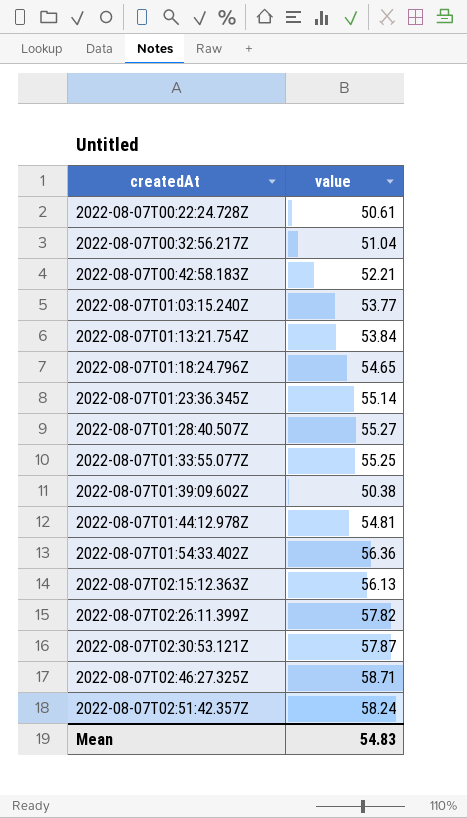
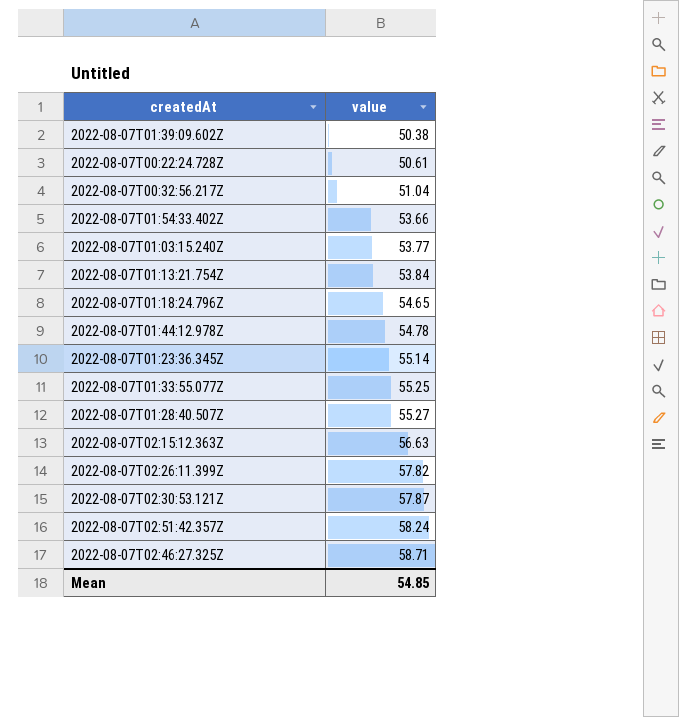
row order: createdAt ascending -> value ascending
row 2022-08-07T00:42:58.183Z: 52.21 -> none
2022-08-07T01:54:33.402Z | value: 56.36 -> 53.66
2022-08-07T01:44:12.978Z | value: 54.81 -> 54.78
2022-08-07T02:15:12.363Z | value: 56.13 -> 56.63
Mean | value: 54.83 -> 54.85

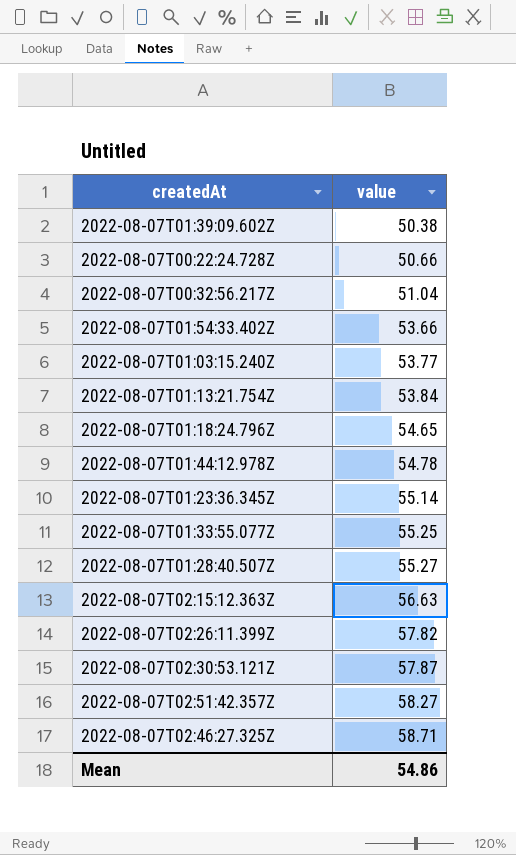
2022-08-07T00:22:24.728Z | value: 50.61 -> 50.66
2022-08-07T02:51:42.357Z | value: 58.24 -> 58.27
Mean | value: 54.85 -> 54.86

